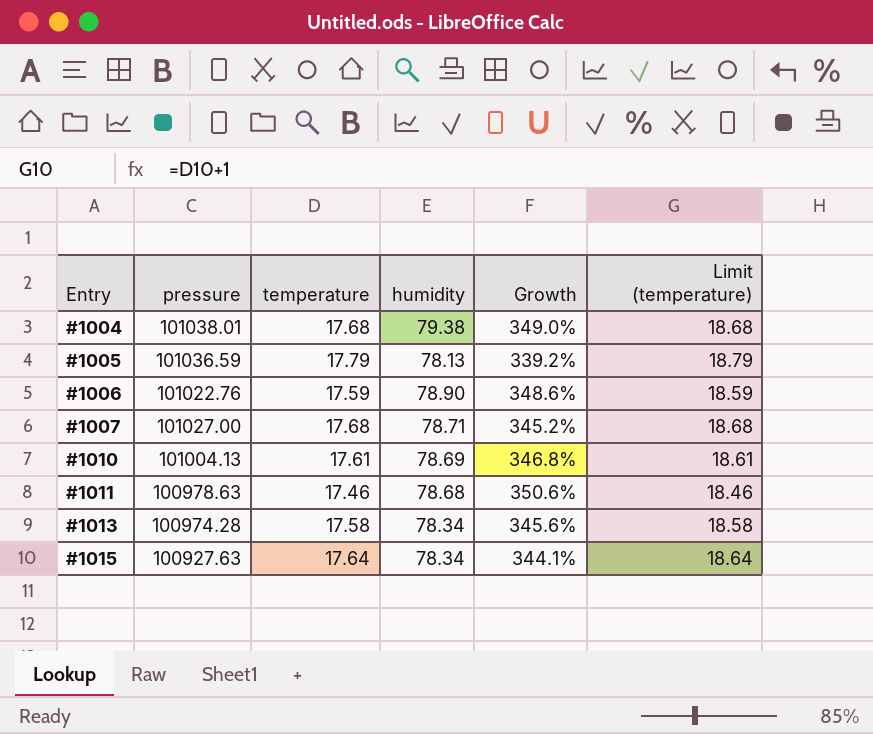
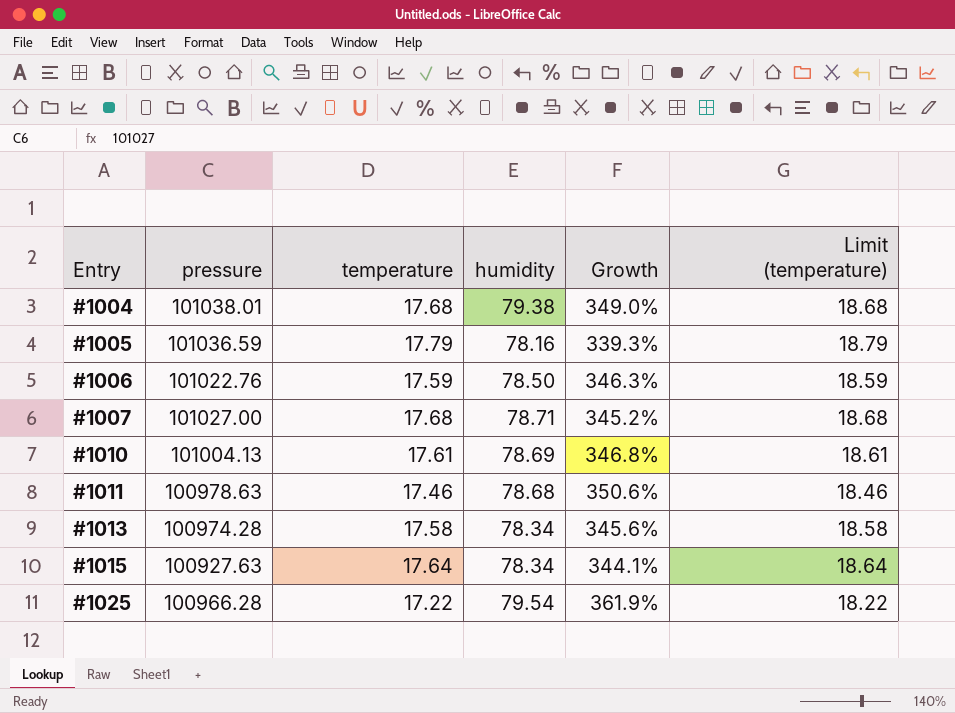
#1005 | humidity: 78.13 -> 78.16
#1005 | Growth: 339.2% -> 339.3%
#1006 | humidity: 78.90 -> 78.50
#1006 | Growth: 348.6% -> 346.3%
row #1025: none -> 100966.28 | 17.22 | 79.54 | 361.9% | 18.22

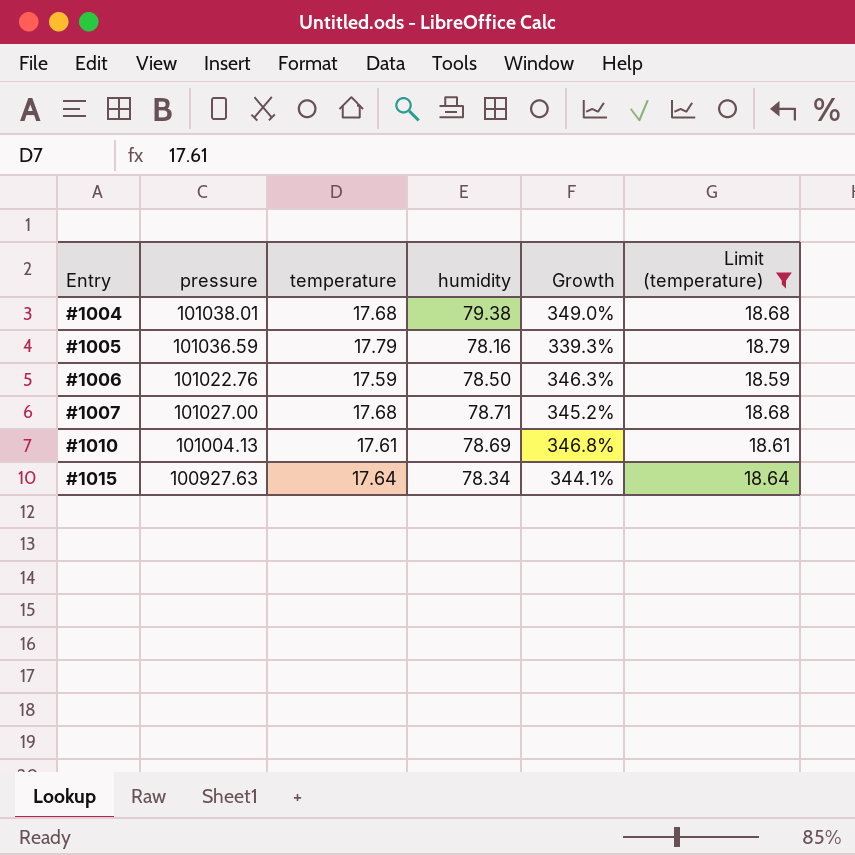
filter: none -> Limit (temperature) >= 18.59

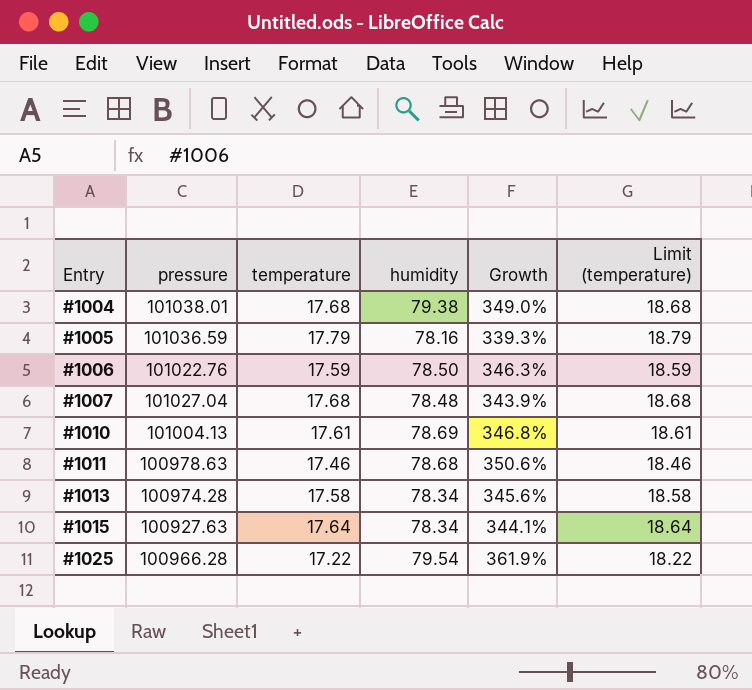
filter: Limit (temperature) >= 18.59 -> none
#1007 | pressure: 101027.00 -> 101027.04
#1007 | humidity: 78.71 -> 78.48
#1007 | Growth: 345.2% -> 343.9%

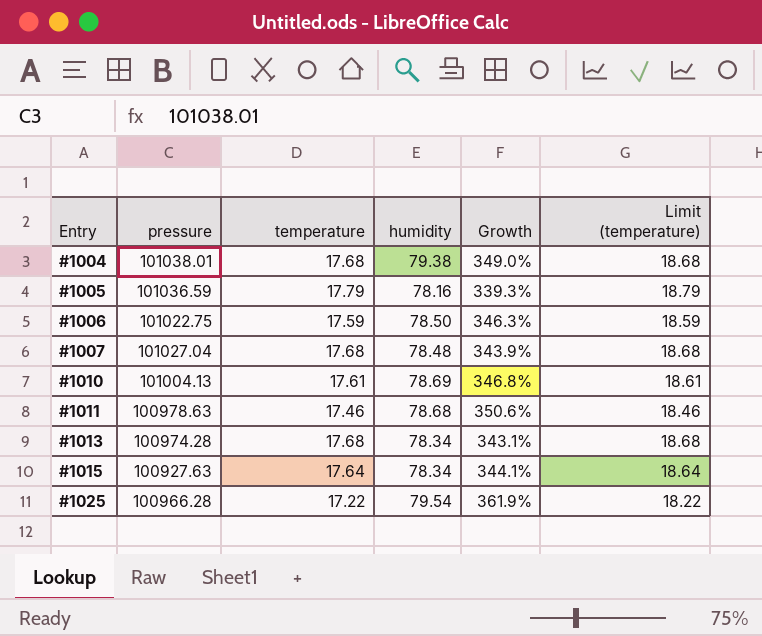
#1006 | pressure: 101022.76 -> 101022.75
#1013 | temperature: 17.58 -> 17.68
#1013 | Growth: 345.6% -> 343.1%
#1013 | Limit (temperature): 18.58 -> 18.68

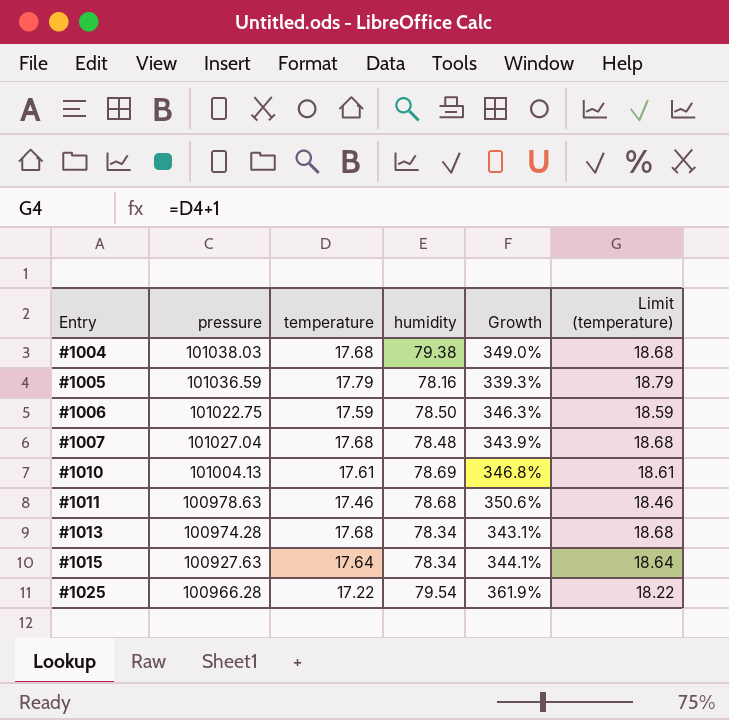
#1004 | pressure: 101038.01 -> 101038.03

